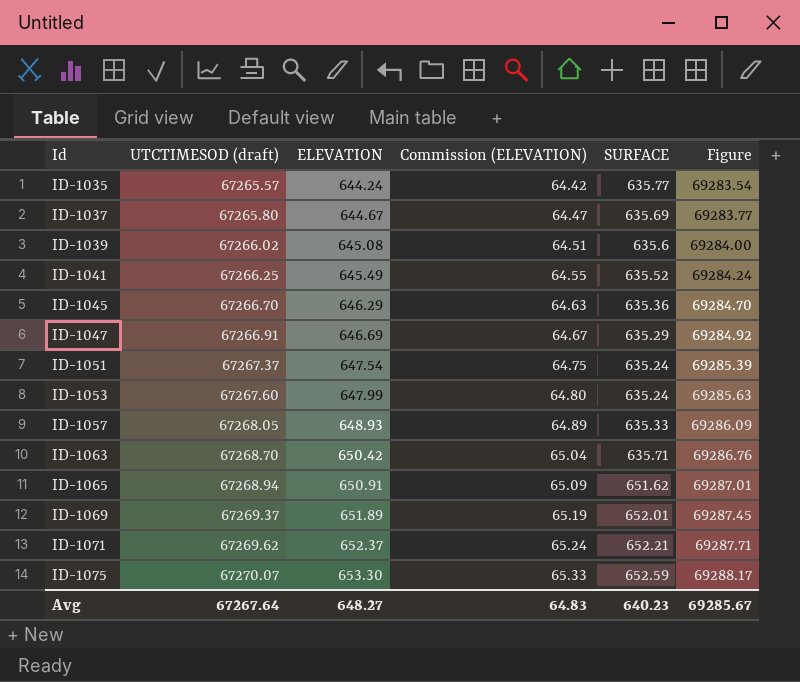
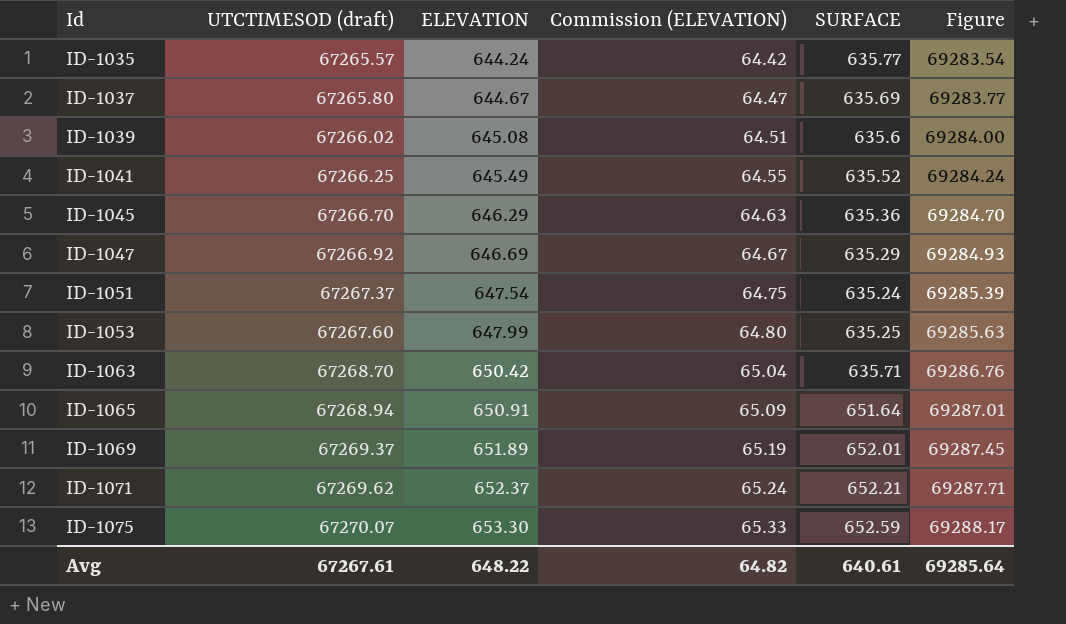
row ID-1057: 67268.05 | 648.93 | 64.89 | 635.33 | 69286.09 -> none
ID-1047 | UTCTIMESOD (draft): 67266.91 -> 67266.92
ID-1047 | Figure: 69284.92 -> 69284.93
ID-1053 | SURFACE: 635.24 -> 635.25
ID-1065 | SURFACE: 651.62 -> 651.64
Avg | UTCTIMESOD (draft): 67267.64 -> 67267.61
Avg | ELEVATION: 648.27 -> 648.22
Avg | Commission (ELEVATION): 64.83 -> 64.82
Avg | SURFACE: 640.23 -> 640.61
Avg | Figure: 69285.67 -> 69285.64

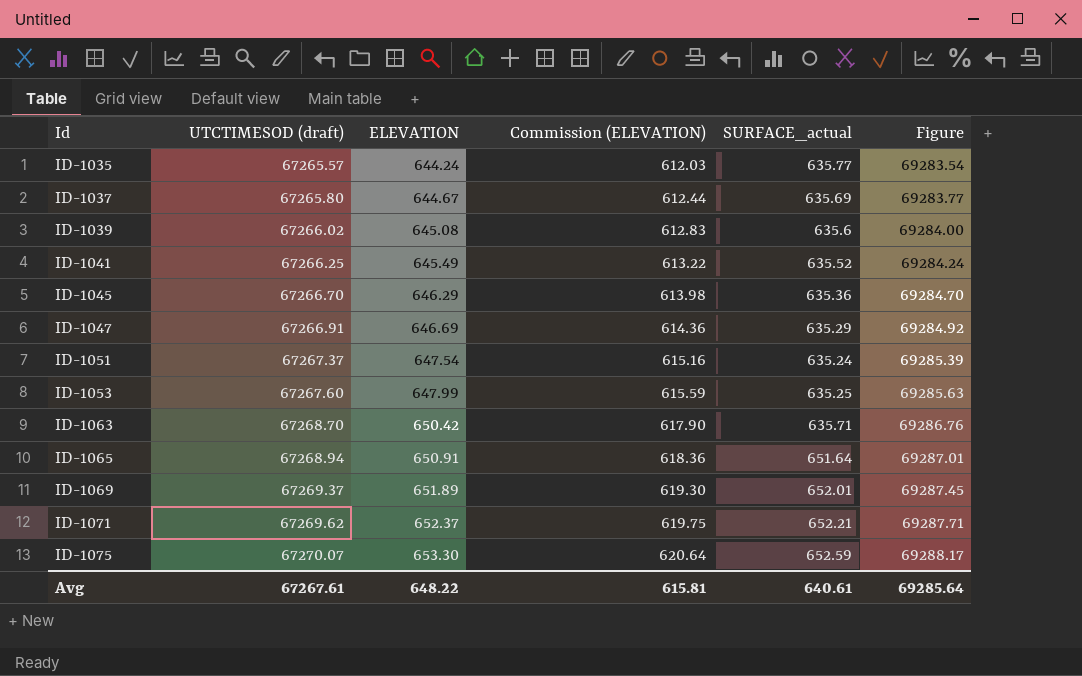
column Commission (ELEVATION) | formula: [ELEVATION] * 0.1 -> [ELEVATION] * 0.95
column name: SURFACE -> SURFACE_actual
ID-1047 | UTCTIMESOD (draft): 67266.92 -> 67266.91
ID-1047 | Figure: 69284.93 -> 69284.92
Avg | Commission (ELEVATION): 64.82 -> 615.81

